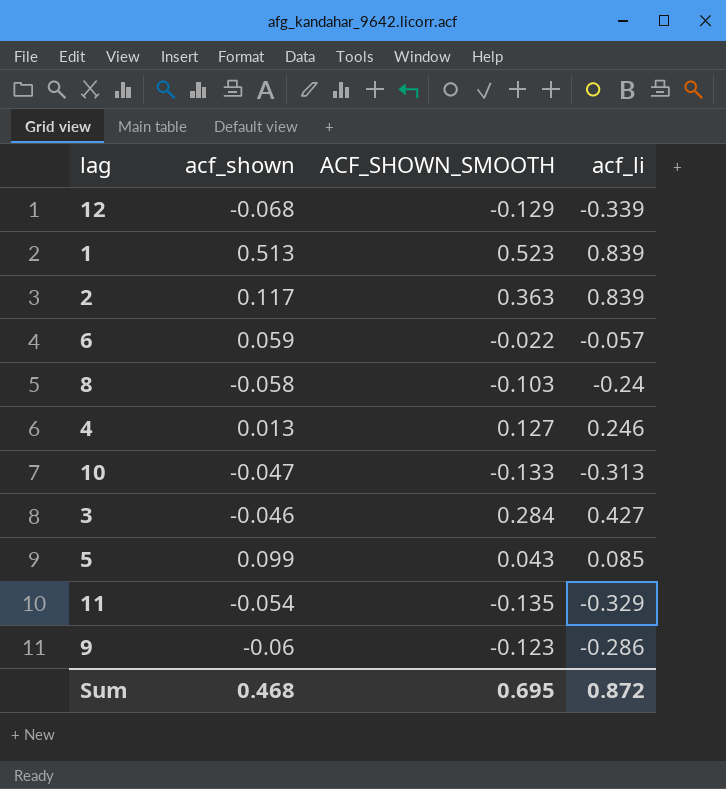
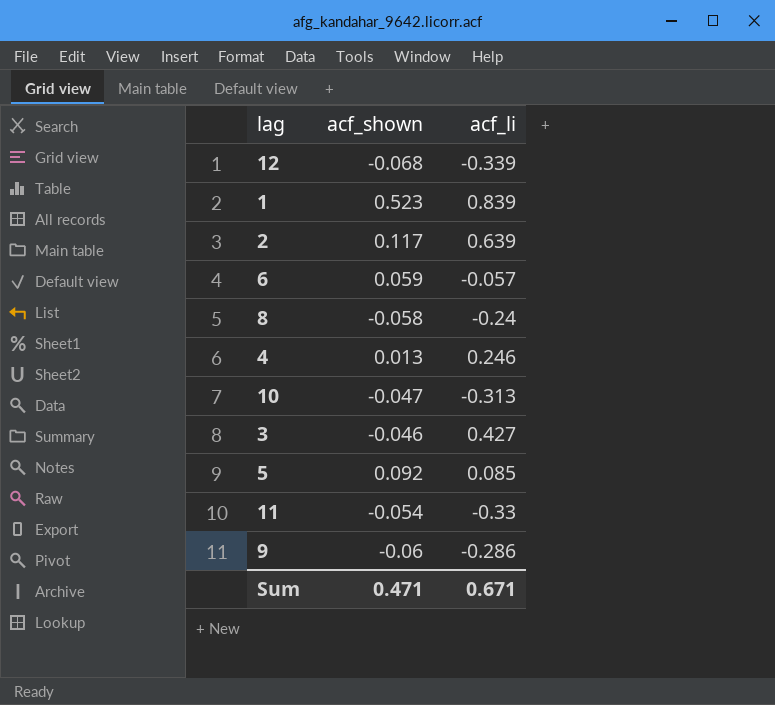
column ACF_SHOWN_SMOOTH | position: 3 -> none
1 | acf_shown: 0.513 -> 0.523
2 | acf_li: 0.839 -> 0.639
5 | acf_shown: 0.099 -> 0.092
11 | acf_li: -0.329 -> -0.33
Sum | acf_shown: 0.468 -> 0.471
Sum | acf_li: 0.872 -> 0.671

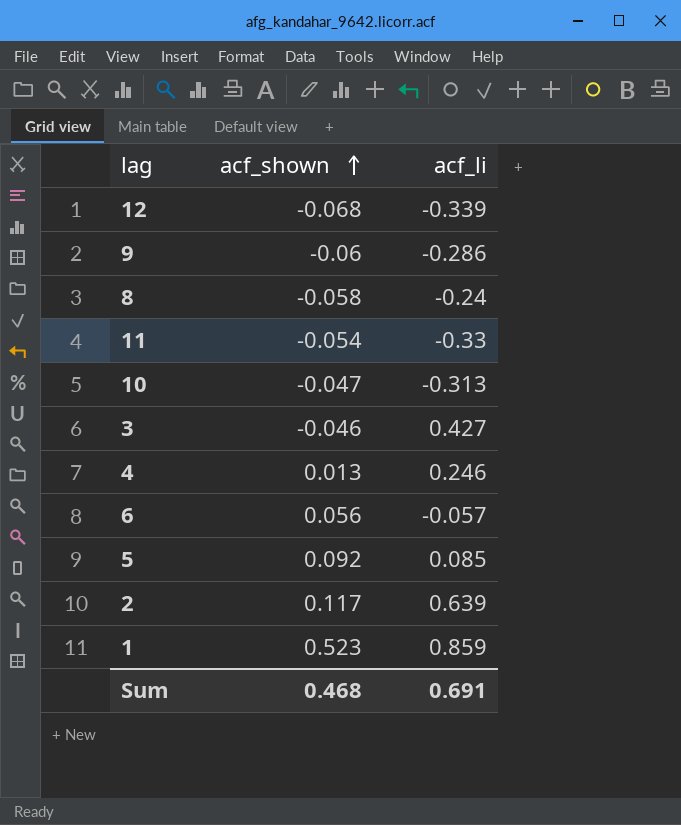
row order: none -> acf_shown ascending
6 | acf_shown: 0.059 -> 0.056
1 | acf_li: 0.839 -> 0.859
Sum | acf_shown: 0.471 -> 0.468
Sum | acf_li: 0.671 -> 0.691

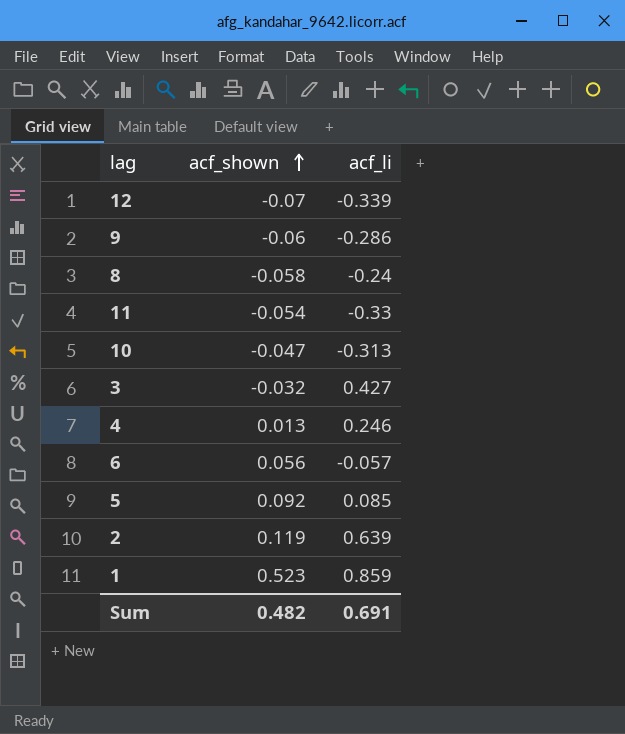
12 | acf_shown: -0.068 -> -0.07
3 | acf_shown: -0.046 -> -0.032
2 | acf_shown: 0.117 -> 0.119
Sum | acf_shown: 0.468 -> 0.482

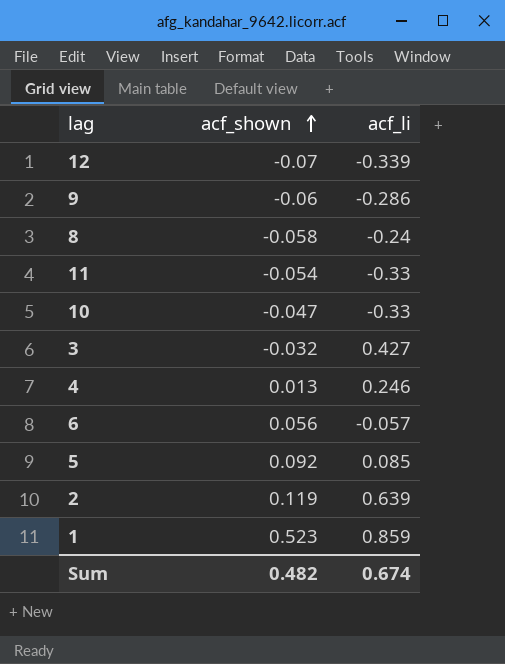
10 | acf_li: -0.313 -> -0.33
Sum | acf_li: 0.691 -> 0.674

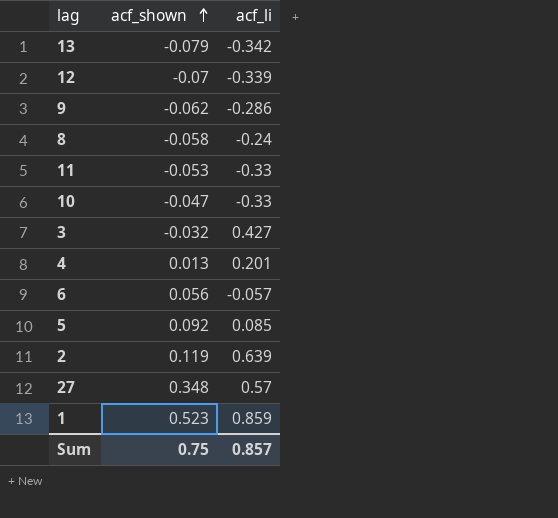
row 13: none -> -0.079 | -0.342
9 | acf_shown: -0.06 -> -0.062
11 | acf_shown: -0.054 -> -0.053
4 | acf_li: 0.246 -> 0.201
row 27: none -> 0.348 | 0.57
Sum | acf_shown: 0.482 -> 0.75
Sum | acf_li: 0.674 -> 0.857

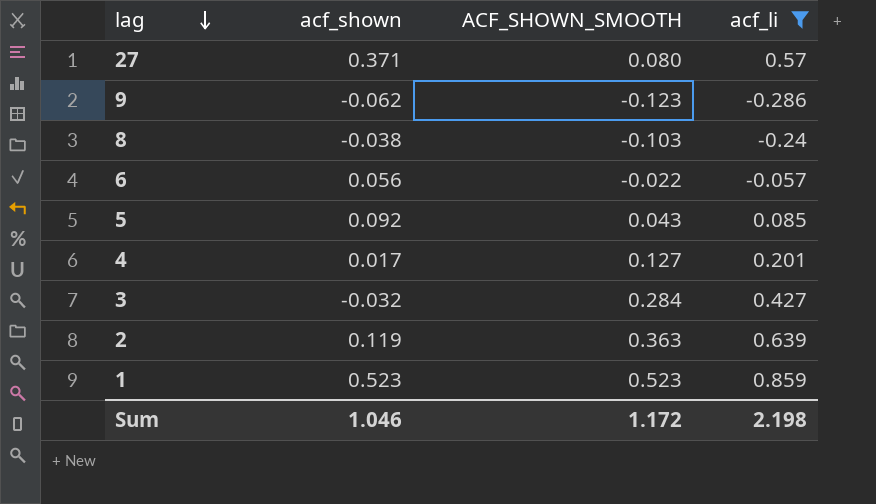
filter: none -> acf_li >= -0.286
row order: acf_shown ascending -> lag descending
column ACF_SHOWN_SMOOTH | position: none -> 3
27 | acf_shown: 0.348 -> 0.371
8 | acf_shown: -0.058 -> -0.038
4 | acf_shown: 0.013 -> 0.017
Sum | acf_shown: 0.75 -> 1.046
Sum | acf_li: 0.857 -> 2.198

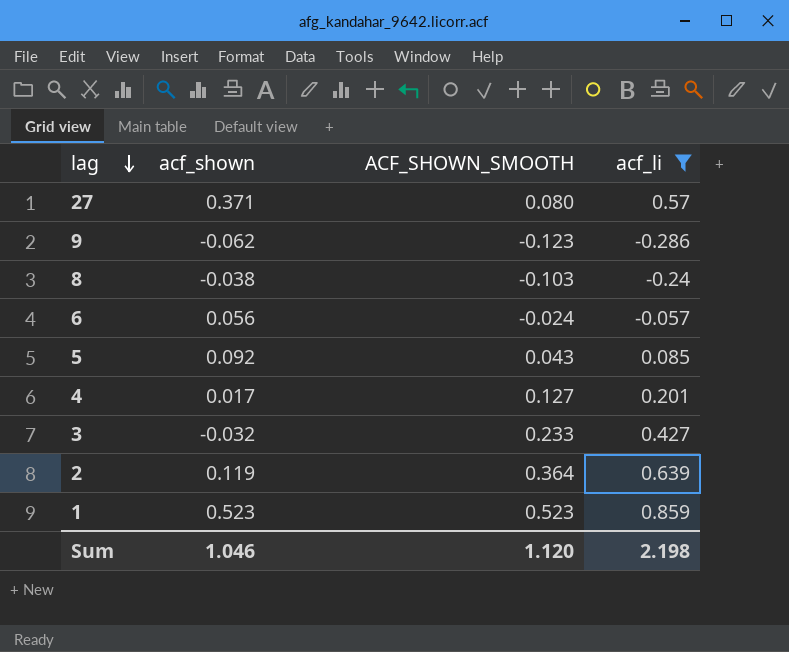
6 | ACF_SHOWN_SMOOTH: -0.022 -> -0.024
3 | ACF_SHOWN_SMOOTH: 0.284 -> 0.233
2 | ACF_SHOWN_SMOOTH: 0.363 -> 0.364
Sum | ACF_SHOWN_SMOOTH: 1.172 -> 1.120

